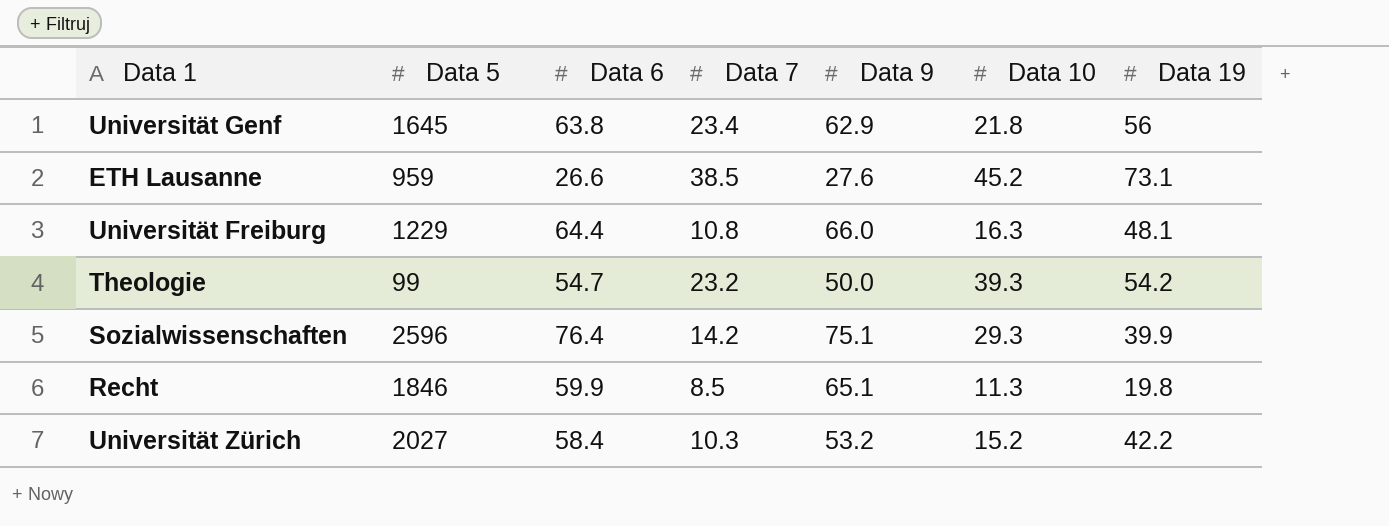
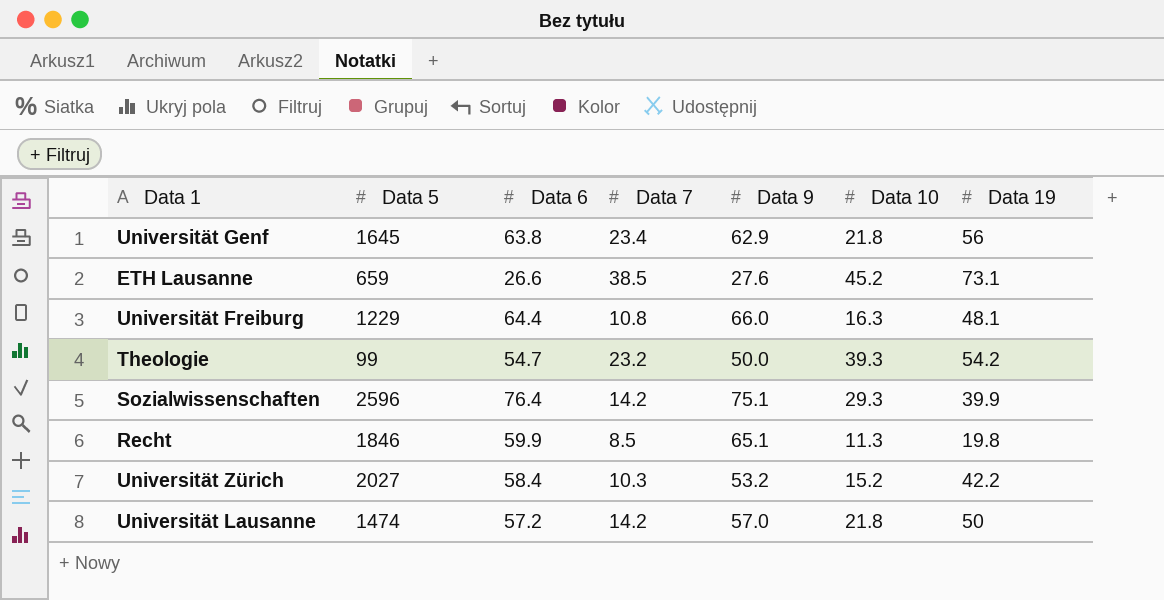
ETH Lausanne | Data 5: 959 -> 659
row Universität Lausanne: none -> 1474 | 57.2 | 14.2 | 57.0 | 21.8 | 50

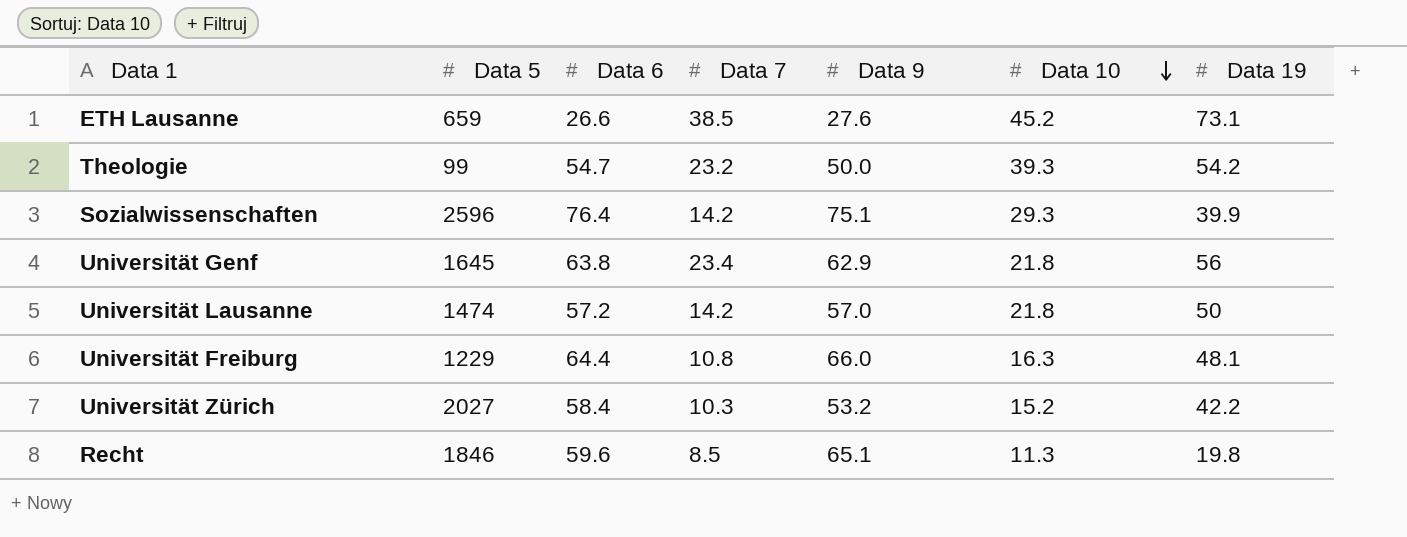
row order: none -> Data 10 descending
Recht | Data 6: 59.9 -> 59.6

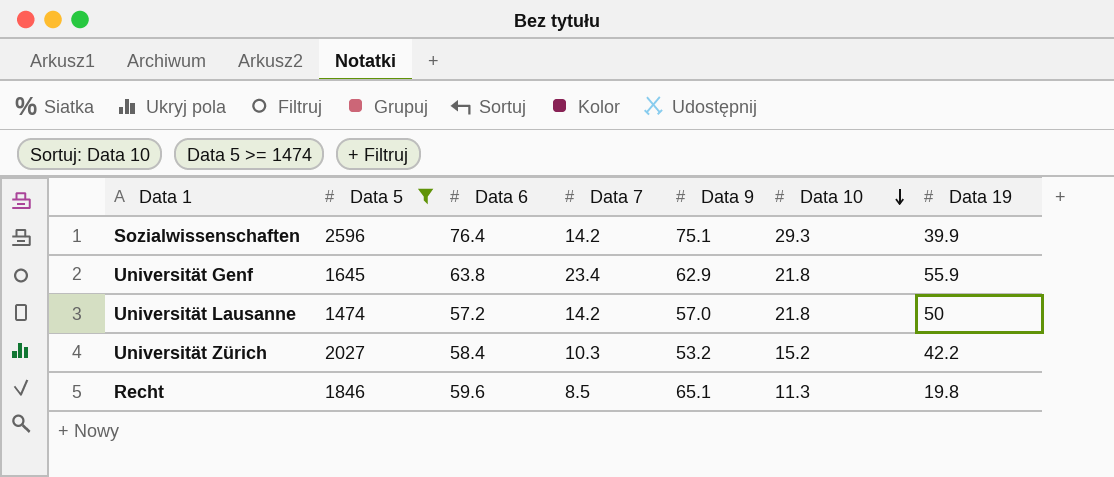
filter: none -> Data 5 >= 1474
Universität Genf | Data 19: 56 -> 55.9

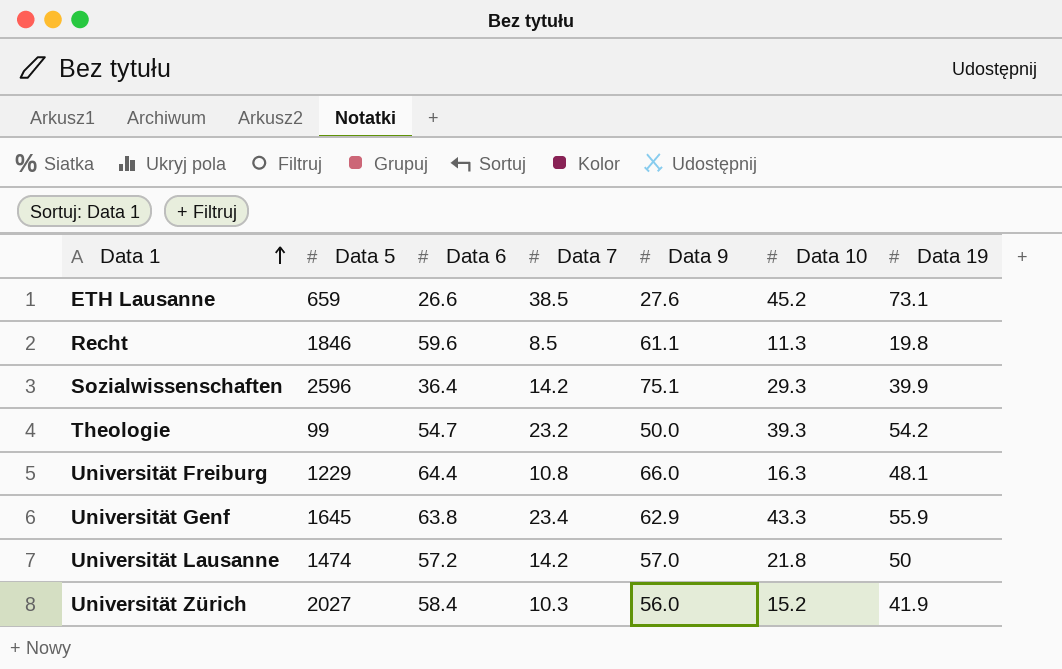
filter: Data 5 >= 1474 -> none
row order: Data 10 descending -> Data 1 ascending
Recht | Data 9: 65.1 -> 61.1
Sozialwissenschaften | Data 6: 76.4 -> 36.4
Universität Genf | Data 10: 21.8 -> 43.3
Universität Zürich | Data 9: 53.2 -> 56.0
Universität Zürich | Data 19: 42.2 -> 41.9

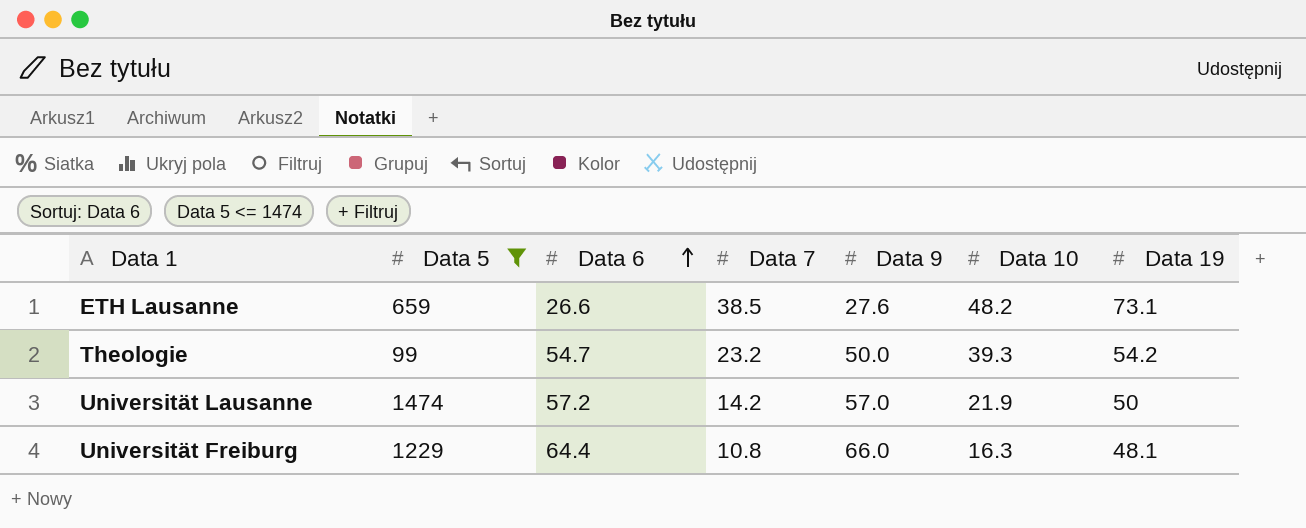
filter: none -> Data 5 <= 1474
row order: Data 1 ascending -> Data 6 ascending
ETH Lausanne | Data 10: 45.2 -> 48.2
Universität Lausanne | Data 10: 21.8 -> 21.9

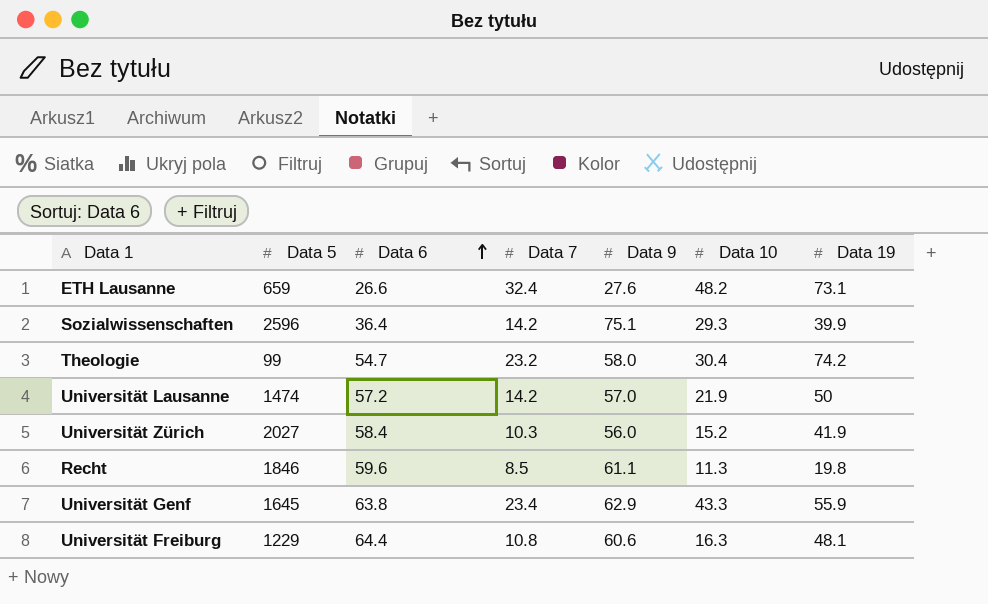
filter: Data 5 <= 1474 -> none
ETH Lausanne | Data 7: 38.5 -> 32.4
Theologie | Data 9: 50.0 -> 58.0
Theologie | Data 10: 39.3 -> 30.4
Theologie | Data 19: 54.2 -> 74.2
Universität Freiburg | Data 9: 66.0 -> 60.6

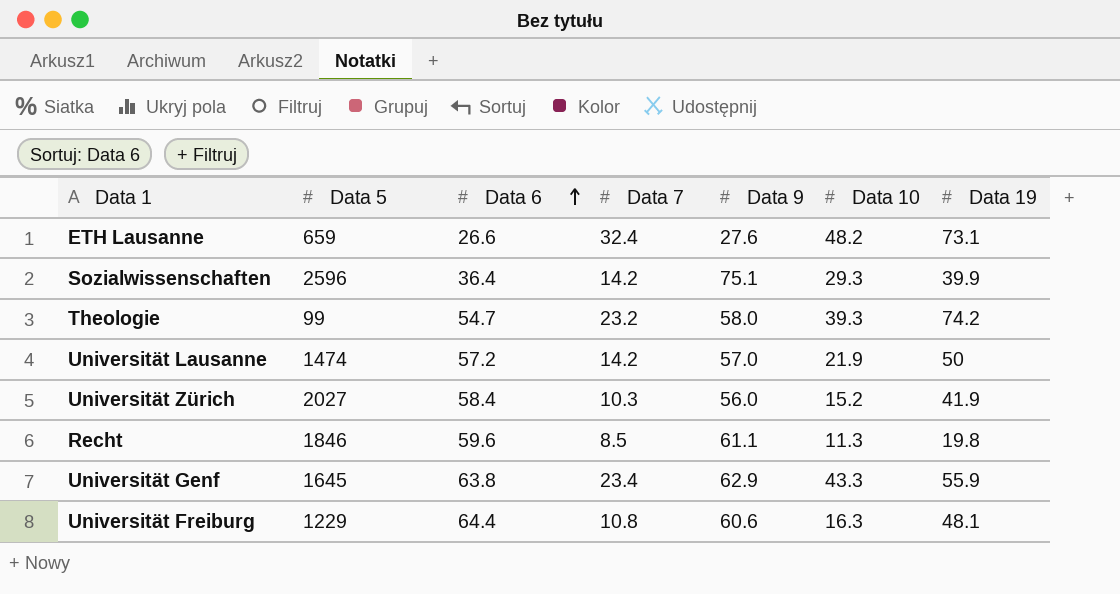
Theologie | Data 10: 30.4 -> 39.3

